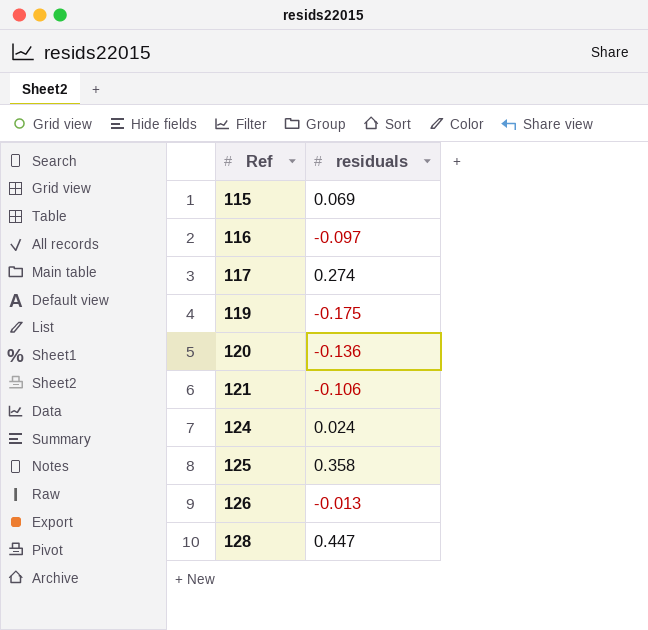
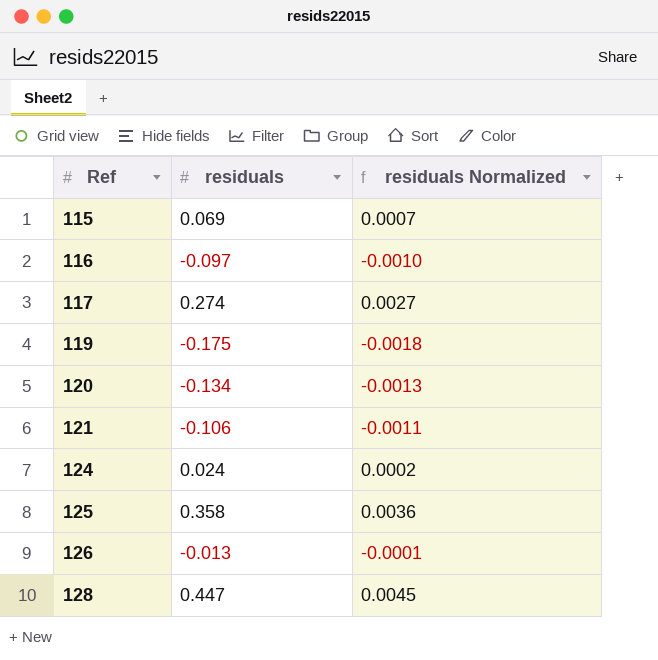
column residuals Normalized | formula: none -> [residuals] * 0.01
120 | residuals: -0.136 -> -0.134

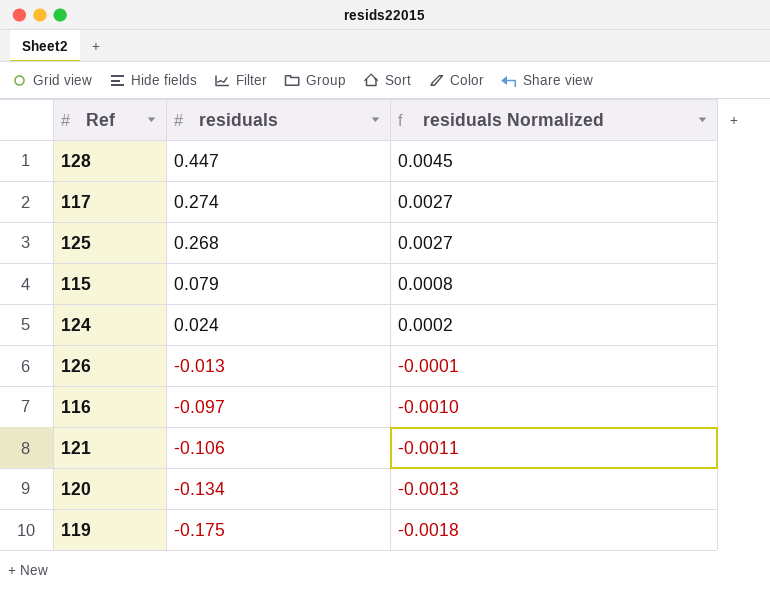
row order: Ref ascending -> residuals descending
125 | residuals: 0.358 -> 0.268
125 | residuals Normalized: 0.0036 -> 0.0027
115 | residuals: 0.069 -> 0.079
115 | residuals Normalized: 0.0007 -> 0.0008

